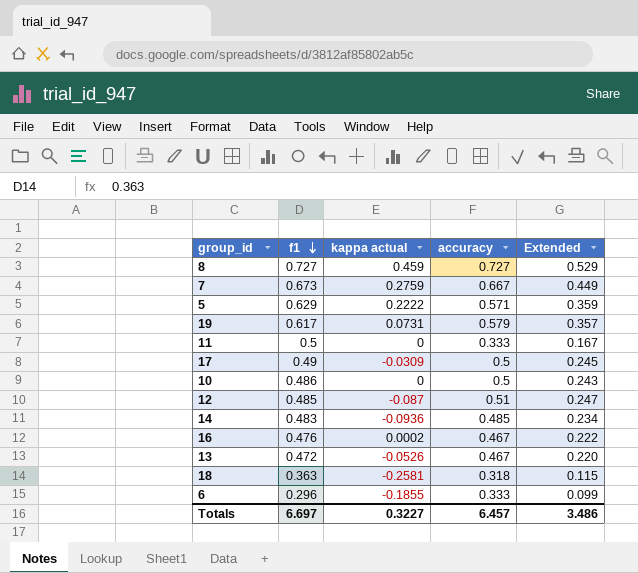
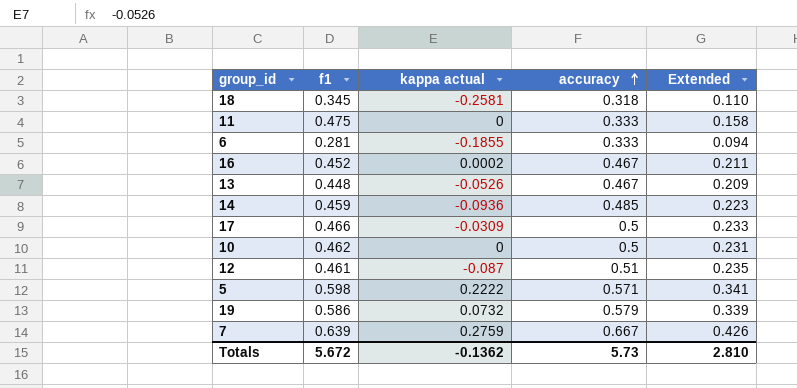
row order: f1 descending -> accuracy ascending
row 8: 0.727 | 0.459 | 0.727 | 0.529 -> none
18 | f1: 0.363 -> 0.345
18 | Extended: 0.115 -> 0.110
11 | f1: 0.5 -> 0.475
11 | Extended: 0.167 -> 0.158
6 | f1: 0.296 -> 0.281
6 | Extended: 0.099 -> 0.094
16 | f1: 0.476 -> 0.452
16 | Extended: 0.222 -> 0.211
13 | f1: 0.472 -> 0.448
13 | Extended: 0.220 -> 0.209
14 | f1: 0.483 -> 0.459
14 | Extended: 0.234 -> 0.223
17 | f1: 0.49 -> 0.466
17 | Extended: 0.245 -> 0.233
10 | f1: 0.486 -> 0.462
10 | Extended: 0.243 -> 0.231
12 | f1: 0.485 -> 0.461
12 | Extended: 0.247 -> 0.235
5 | f1: 0.629 -> 0.598
5 | Extended: 0.359 -> 0.341
19 | f1: 0.617 -> 0.586
19 | kappa actual: 0.0731 -> 0.0732
19 | Extended: 0.357 -> 0.339
7 | f1: 0.673 -> 0.639
7 | Extended: 0.449 -> 0.426
Totals | f1: 6.697 -> 5.672
Totals | kappa actual: 0.3227 -> -0.1362
Totals | accuracy: 6.457 -> 5.73
Totals | Extended: 3.486 -> 2.810

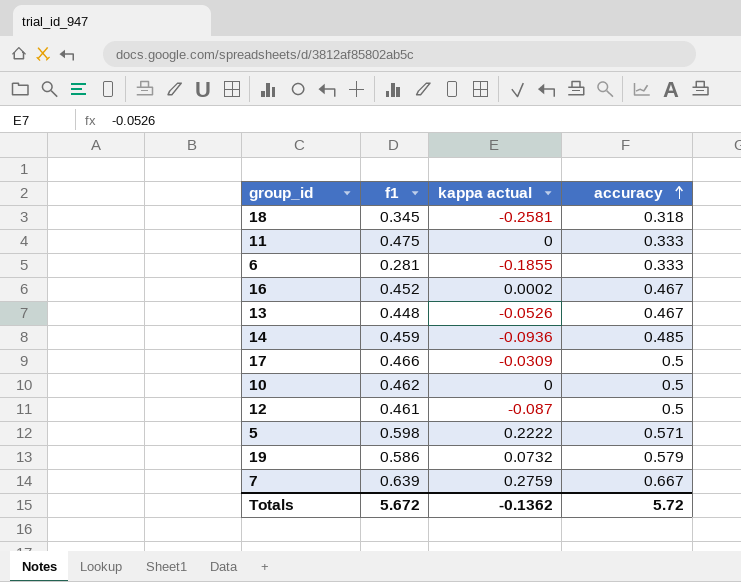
column Extended | formula: [f1] * [accuracy] -> none
12 | accuracy: 0.51 -> 0.5
Totals | accuracy: 5.73 -> 5.72

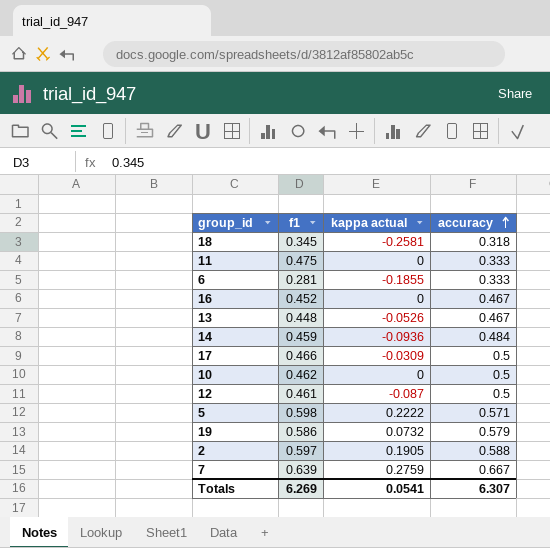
16 | kappa actual: 0.0002 -> 0
14 | accuracy: 0.485 -> 0.484
row 2: none -> 0.597 | 0.1905 | 0.588
Totals | f1: 5.672 -> 6.269
Totals | kappa actual: -0.1362 -> 0.0541
Totals | accuracy: 5.72 -> 6.307

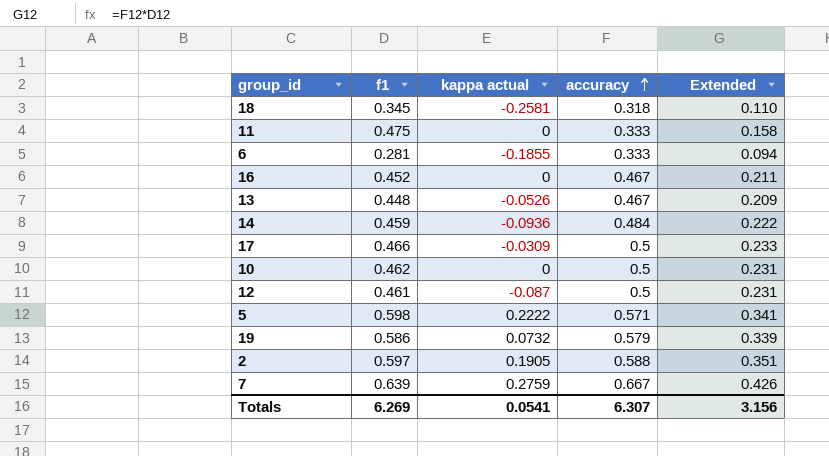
column Extended | formula: none -> [f1] * [accuracy]

